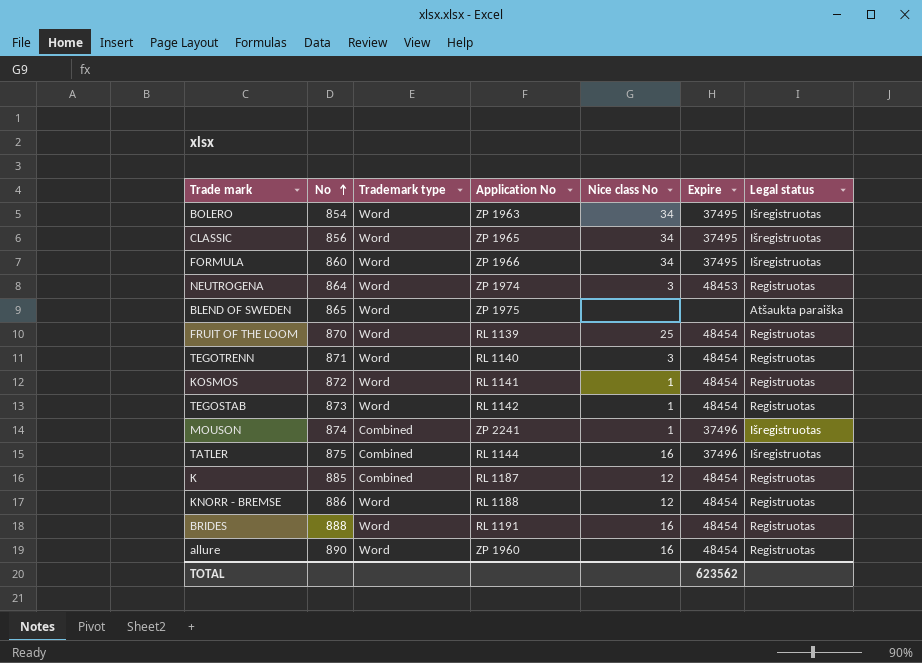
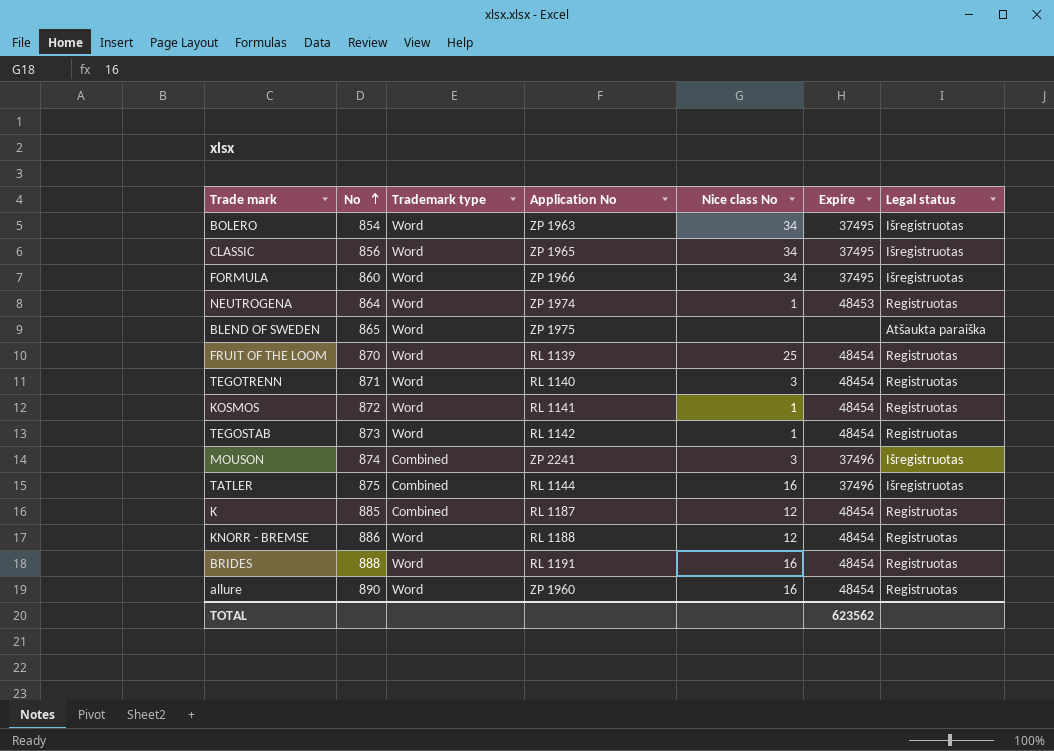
NEUTROGENA | Nice class No: 3 -> 1
MOUSON | Nice class No: 1 -> 3

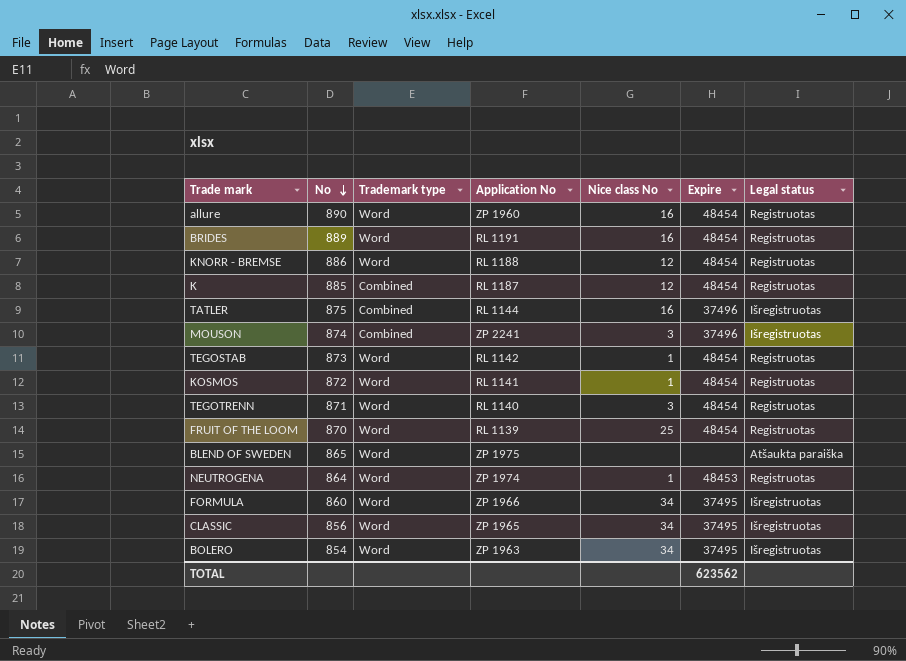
row order: No ascending -> No descending
BRIDES | No: 888 -> 889

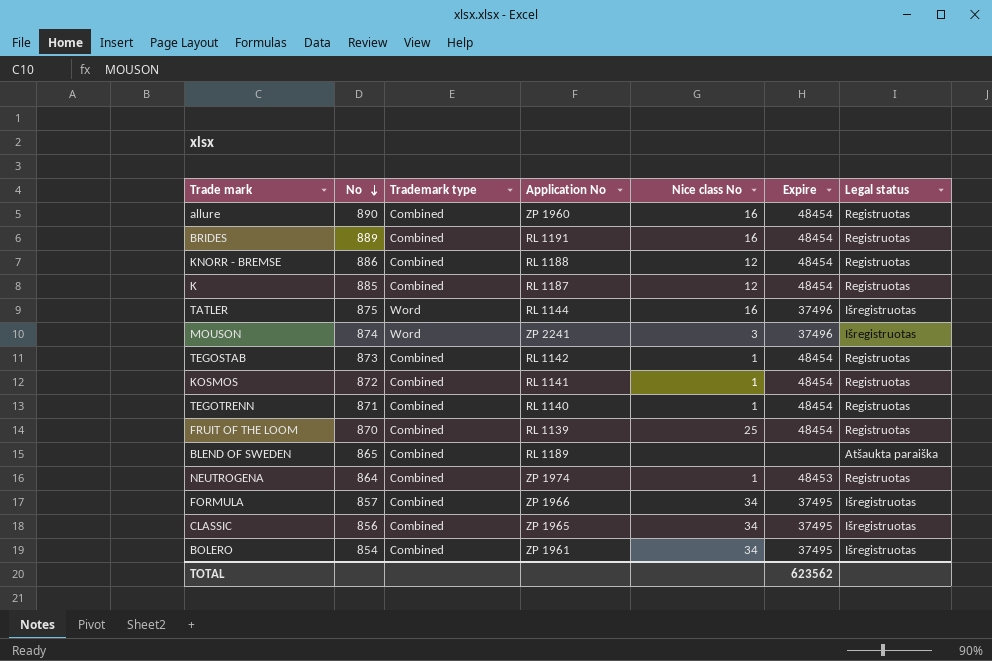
allure | Trademark type: Word -> Combined
BRIDES | Trademark type: Word -> Combined
KNORR - BREMSE | Trademark type: Word -> Combined
TATLER | Trademark type: Combined -> Word
MOUSON | Trademark type: Combined -> Word
TEGOSTAB | Trademark type: Word -> Combined
KOSMOS | Trademark type: Word -> Combined
TEGOTRENN | Trademark type: Word -> Combined
TEGOTRENN | Nice class No: 3 -> 1
FRUIT OF THE LOOM | Trademark type: Word -> Combined
BLEND OF SWEDEN | Trademark type: Word -> Combined
BLEND OF SWEDEN | Application No: ZP 1975 -> RL 1189
NEUTROGENA | Trademark type: Word -> Combined
FORMULA | No: 860 -> 857
FORMULA | Trademark type: Word -> Combined
CLASSIC | Trademark type: Word -> Combined
BOLERO | Trademark type: Word -> Combined
BOLERO | Application No: ZP 1963 -> ZP 1961

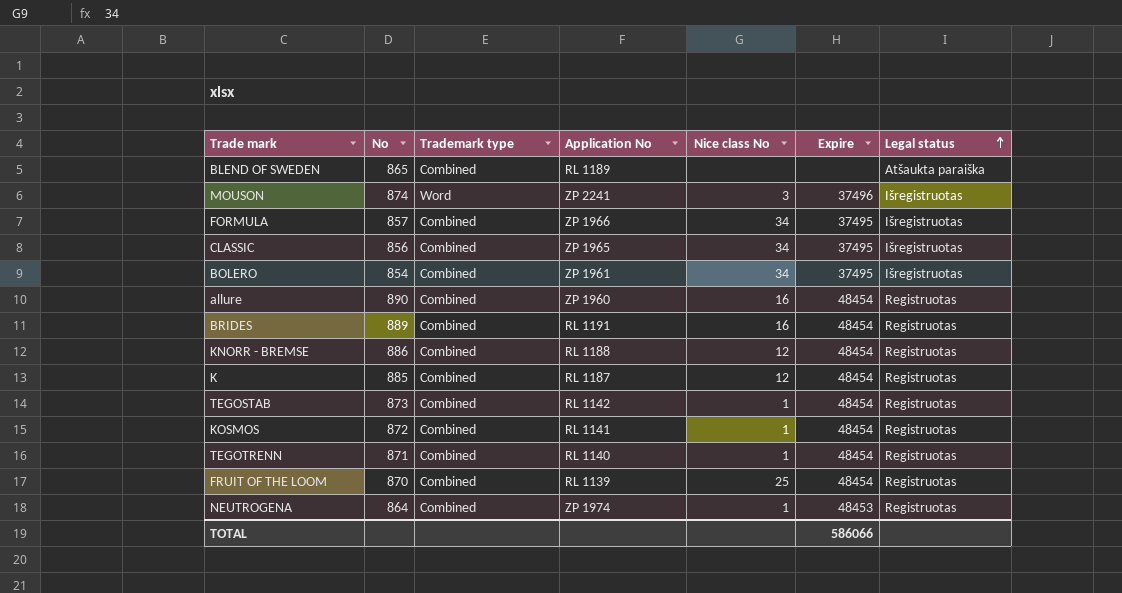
row order: No descending -> Legal status ascending
row TATLER: 875 | Word | RL 1144 | 16 | 37496 | Išregistruotas -> none
TOTAL | Expire: 623562 -> 586066

